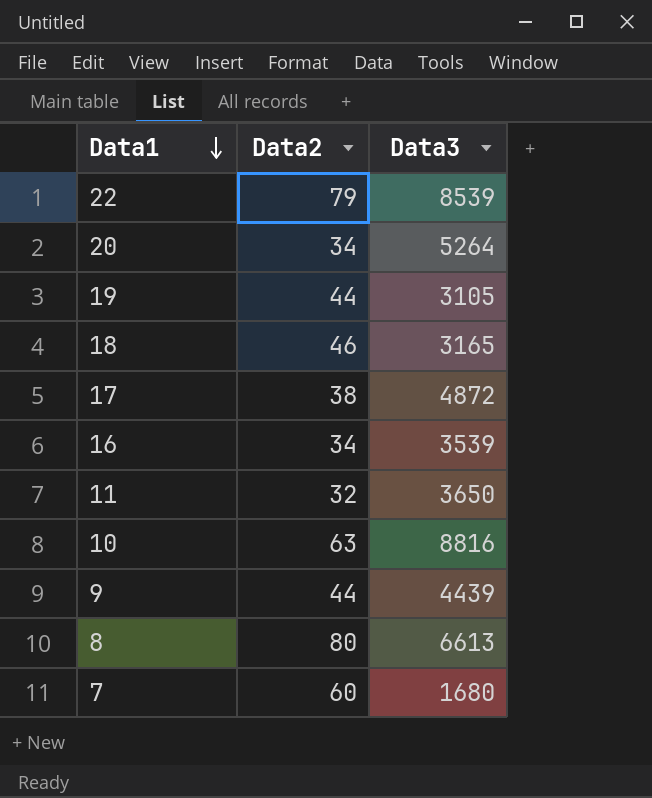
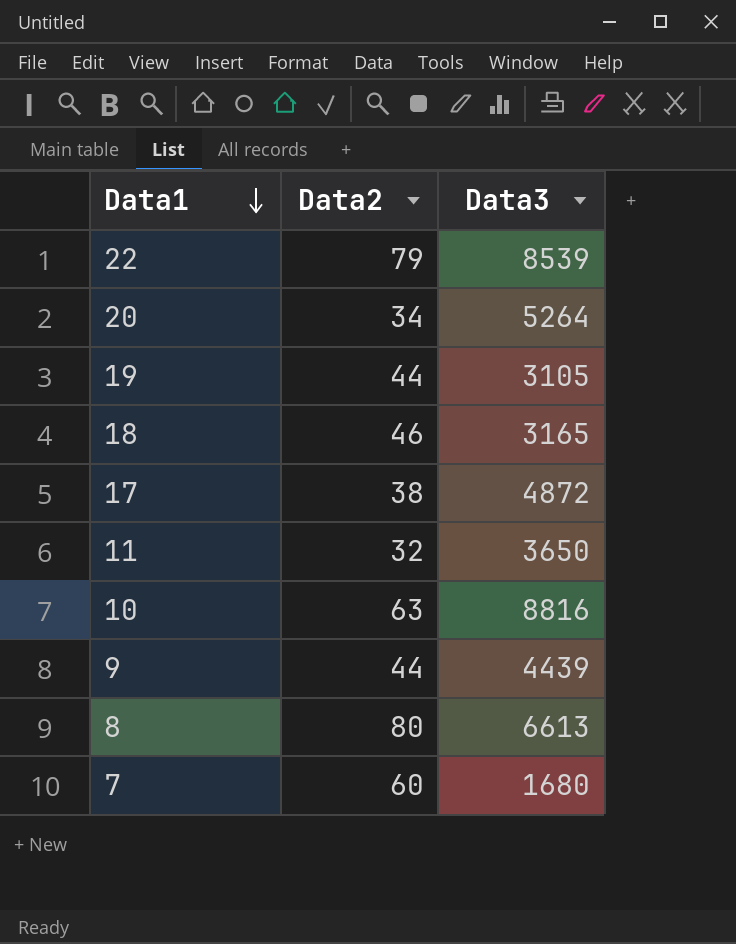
row 16: 34 | 3539 -> none

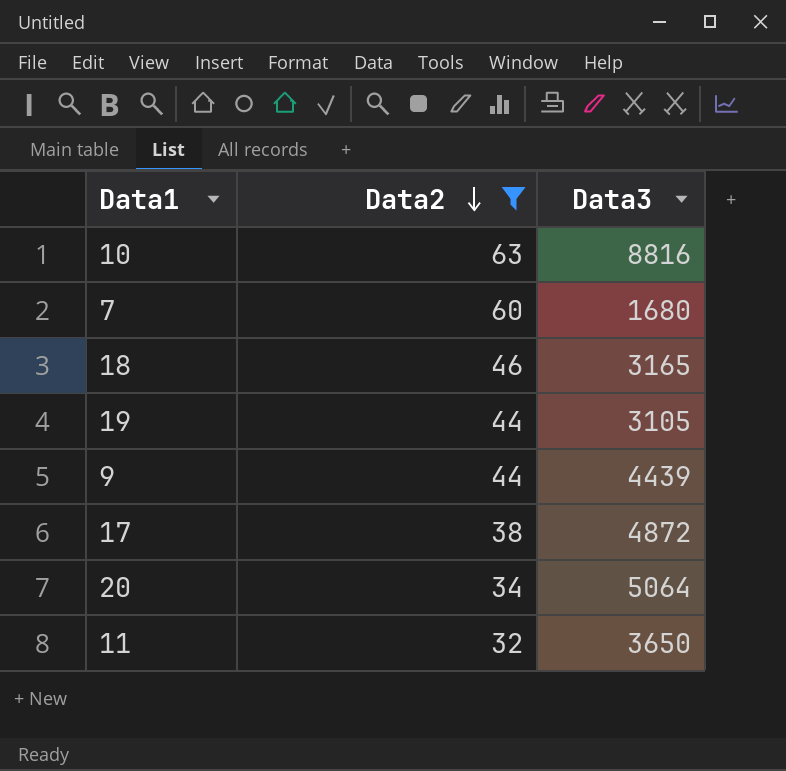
filter: none -> Data2 <= 63
row order: Data1 descending -> Data2 descending
20 | Data3: 5264 -> 5064

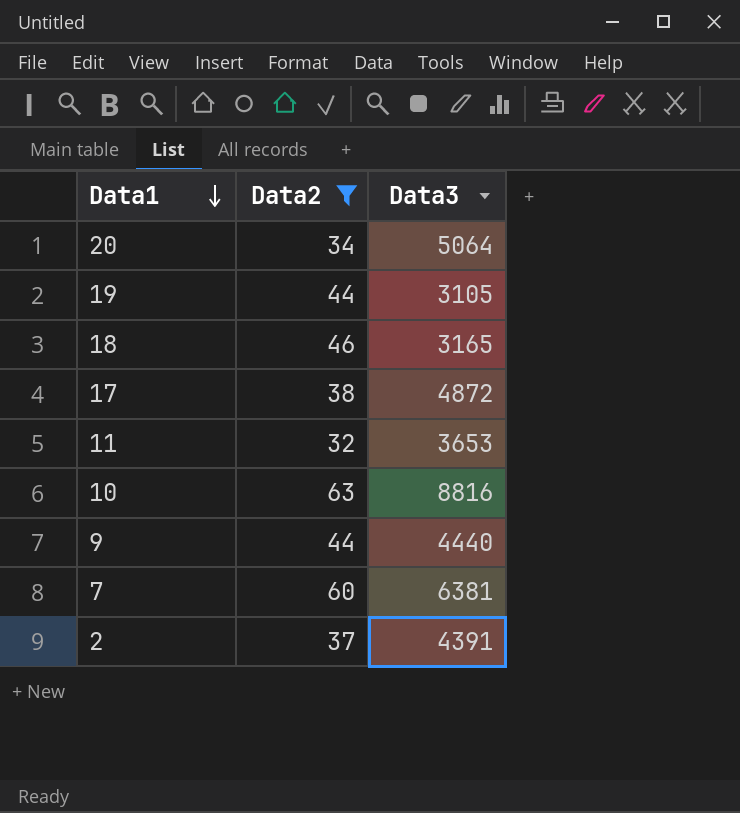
row order: Data2 descending -> Data1 descending
11 | Data3: 3650 -> 3653
9 | Data3: 4439 -> 4440
7 | Data3: 1680 -> 6381
row 2: none -> 37 | 4391

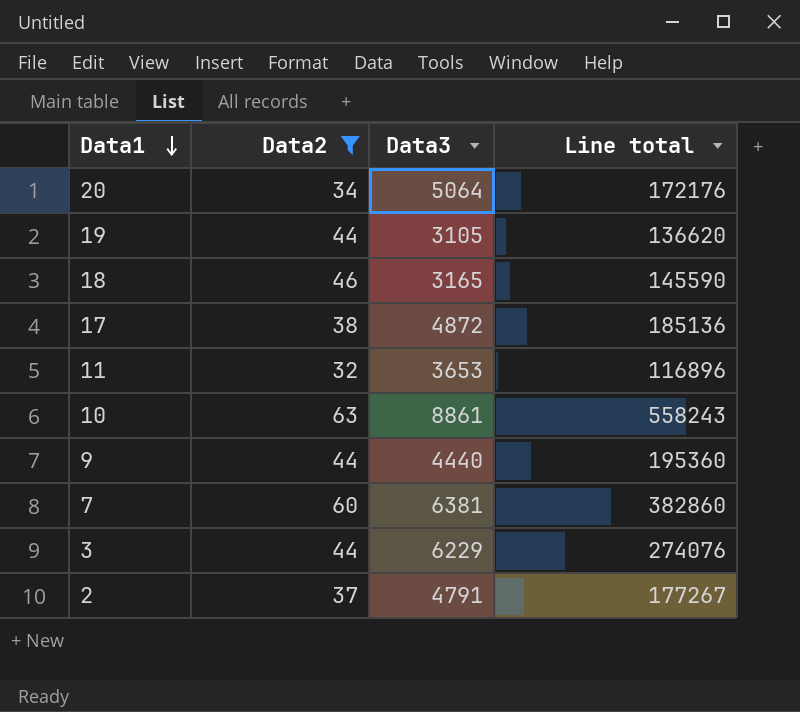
column Line total | formula: none -> [Data2] * [Data3]
10 | Data3: 8816 -> 8861
row 3: none -> 44 | 6229 | 274076
2 | Data3: 4391 -> 4791

